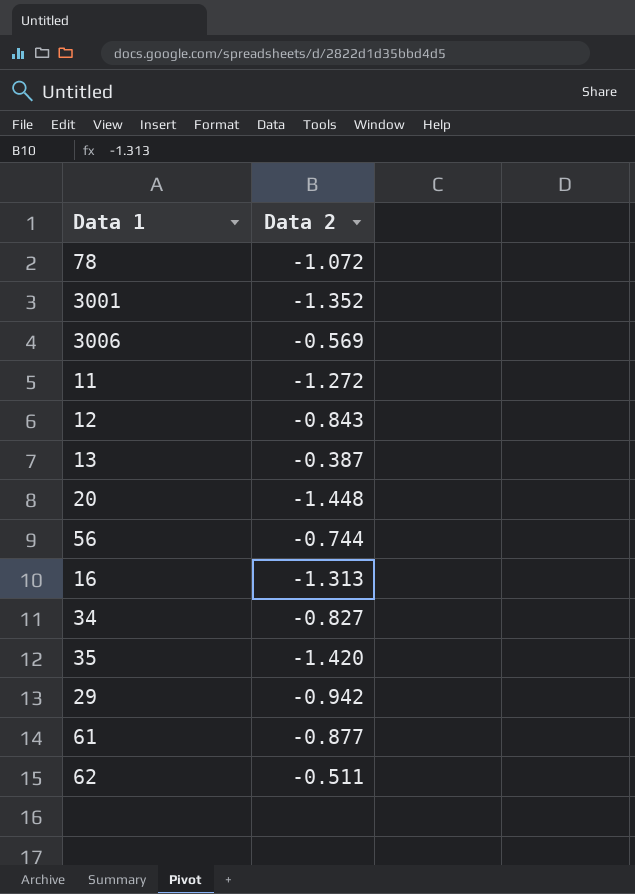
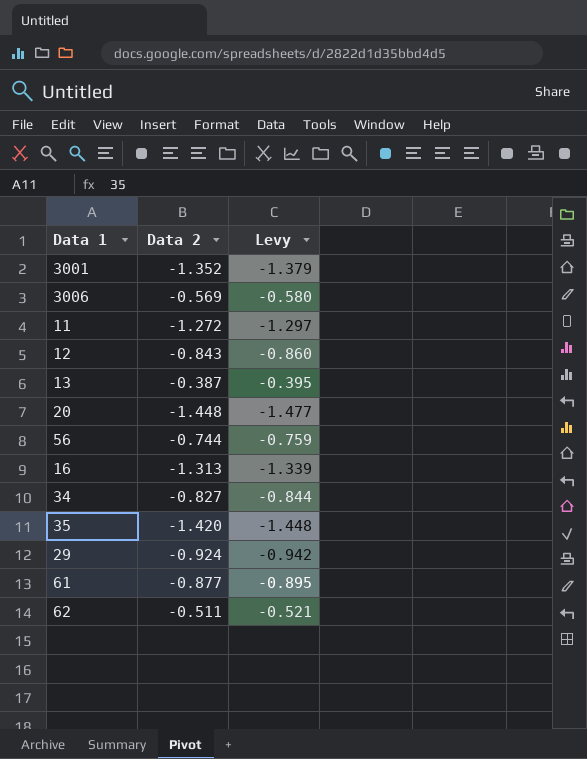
column Levy | formula: none -> [Data 2] * 1.02
row 78: -1.072 -> none
29 | Data 2: -0.942 -> -0.924

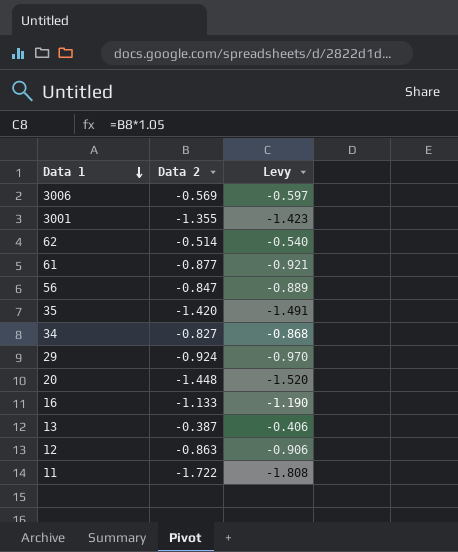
row order: none -> Data 1 descending
column Levy | formula: [Data 2] * 1.02 -> [Data 2] * 1.05
3001 | Data 2: -1.352 -> -1.355
62 | Data 2: -0.511 -> -0.514
56 | Data 2: -0.744 -> -0.847
16 | Data 2: -1.313 -> -1.133
12 | Data 2: -0.843 -> -0.863
11 | Data 2: -1.272 -> -1.722

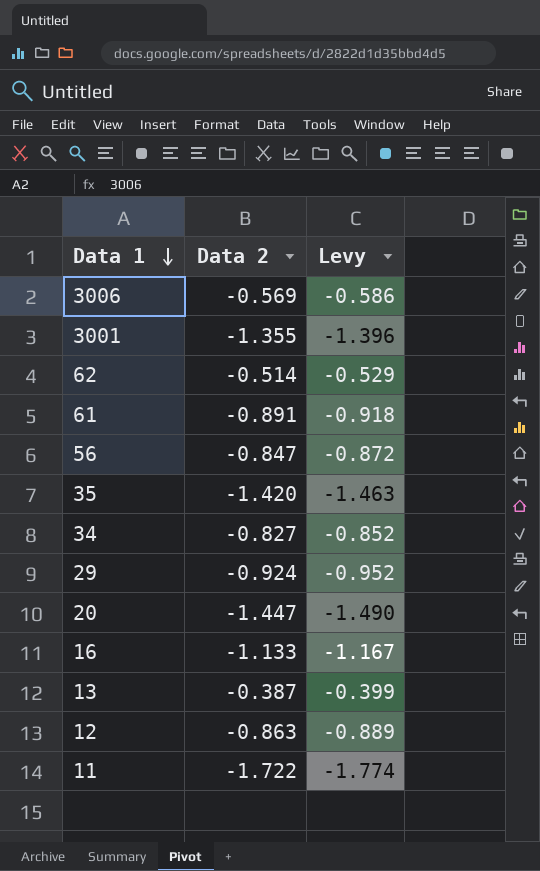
column Levy | formula: [Data 2] * 1.05 -> [Data 2] * 1.03
61 | Data 2: -0.877 -> -0.891
20 | Data 2: -1.448 -> -1.447

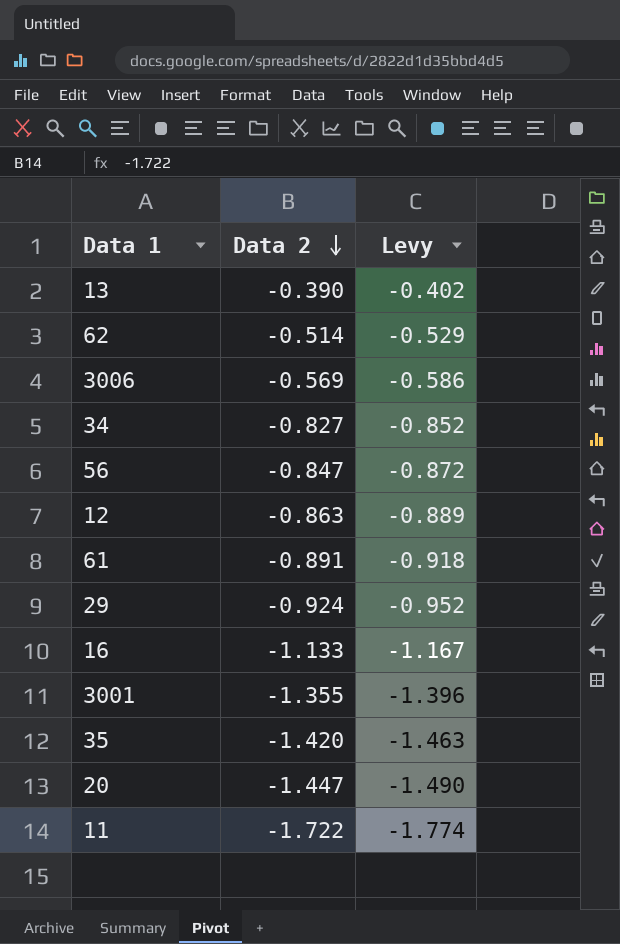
row order: Data 1 descending -> Data 2 descending
13 | Data 2: -0.387 -> -0.390
13 | Levy: -0.399 -> -0.402

